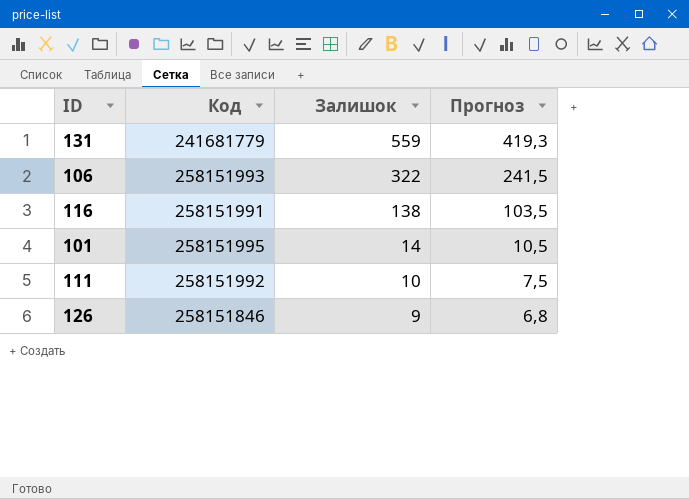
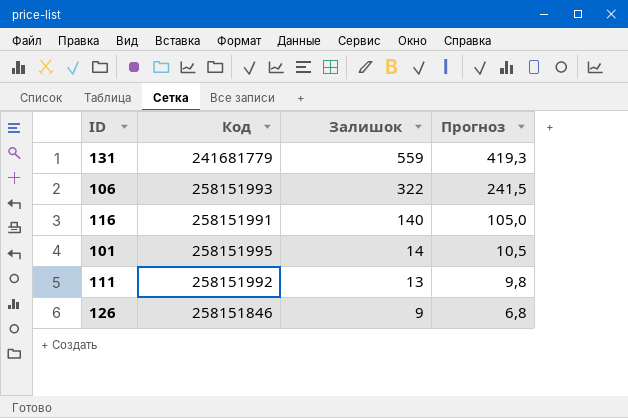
116 | Залишок: 138 -> 140
116 | Прогноз: 103,5 -> 105,0
111 | Залишок: 10 -> 13
111 | Прогноз: 7,5 -> 9,8

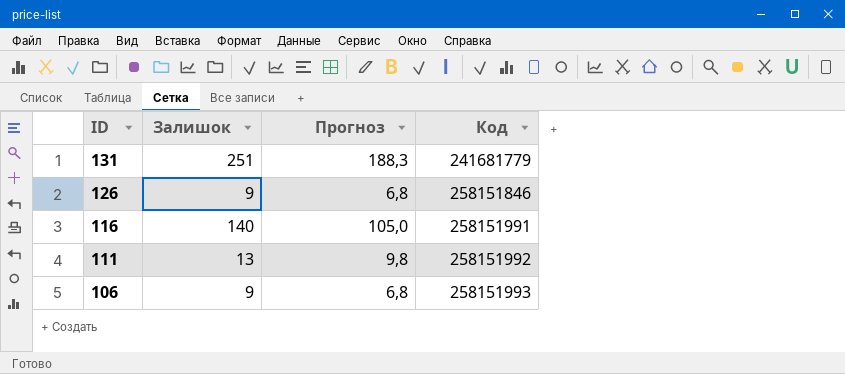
row order: Залишок descending -> ID descending
column Код | position: 2 -> 4
row 101: 258151995 | 14 | 10,5 -> none
131 | Залишок: 559 -> 251
131 | Прогноз: 419,3 -> 188,3
106 | Залишок: 322 -> 9
106 | Прогноз: 241,5 -> 6,8

